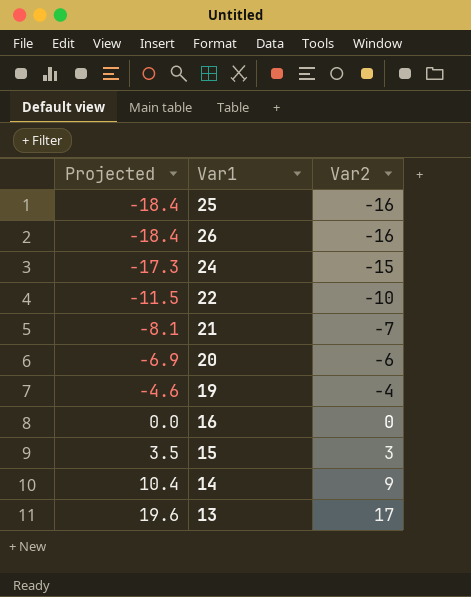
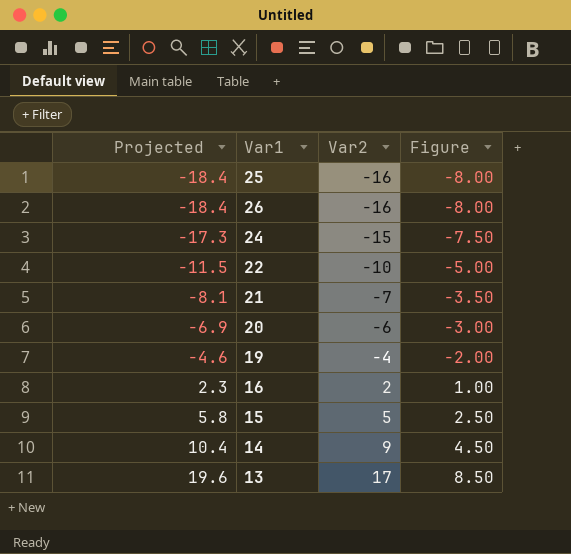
column Figure | formula: none -> [Var2] * 0.5
16 | Projected: 0.0 -> 2.3
16 | Var2: 0 -> 2
15 | Projected: 3.5 -> 5.8
15 | Var2: 3 -> 5

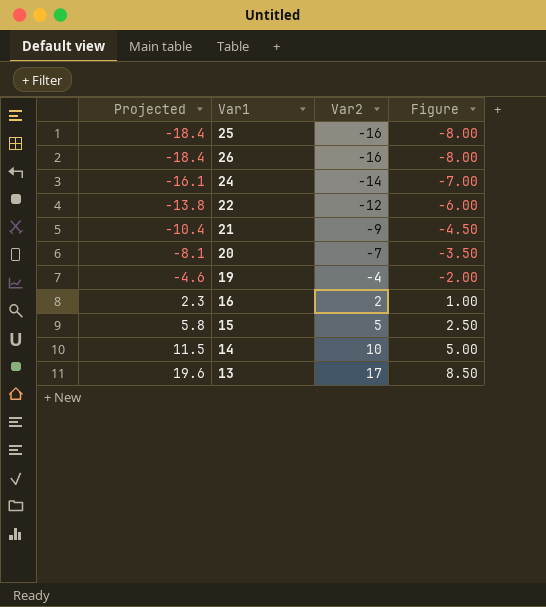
24 | Projected: -17.3 -> -16.1
24 | Var2: -15 -> -14
24 | Figure: -7.50 -> -7.00
22 | Projected: -11.5 -> -13.8
22 | Var2: -10 -> -12
22 | Figure: -5.00 -> -6.00
21 | Projected: -8.1 -> -10.4
21 | Var2: -7 -> -9
21 | Figure: -3.50 -> -4.50
20 | Projected: -6.9 -> -8.1
20 | Var2: -6 -> -7
20 | Figure: -3.00 -> -3.50
14 | Projected: 10.4 -> 11.5
14 | Var2: 9 -> 10
14 | Figure: 4.50 -> 5.00

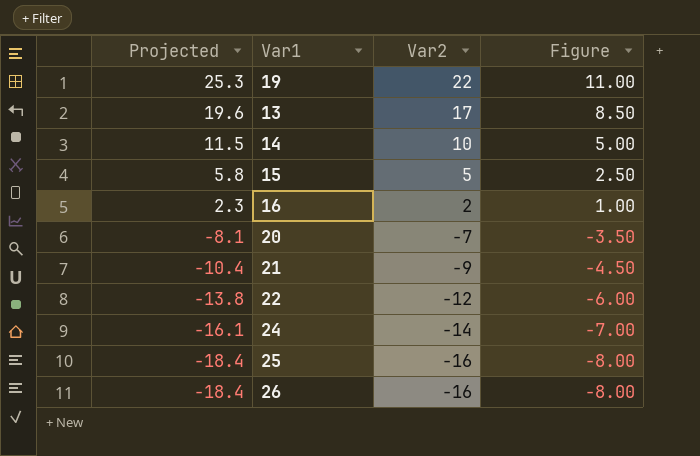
row order: Projected ascending -> Projected descending
19 | Projected: -4.6 -> 25.3
19 | Var2: -4 -> 22
19 | Figure: -2.00 -> 11.00

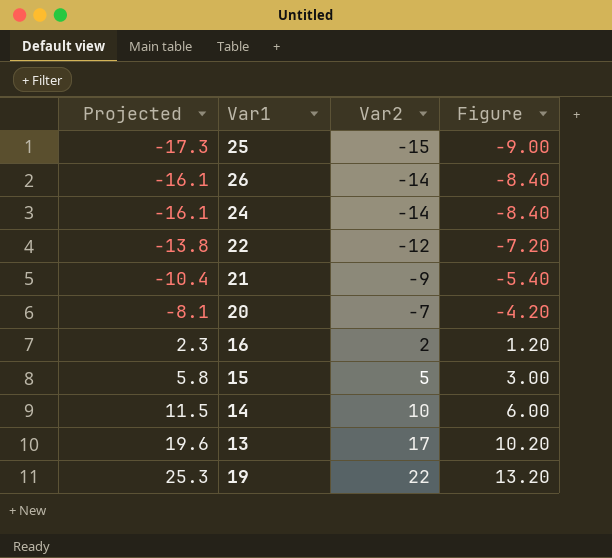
row order: Projected descending -> Projected ascending
column Figure | formula: [Var2] * 0.5 -> [Var2] * 0.6
25 | Projected: -18.4 -> -17.3
25 | Var2: -16 -> -15
26 | Projected: -18.4 -> -16.1
26 | Var2: -16 -> -14

